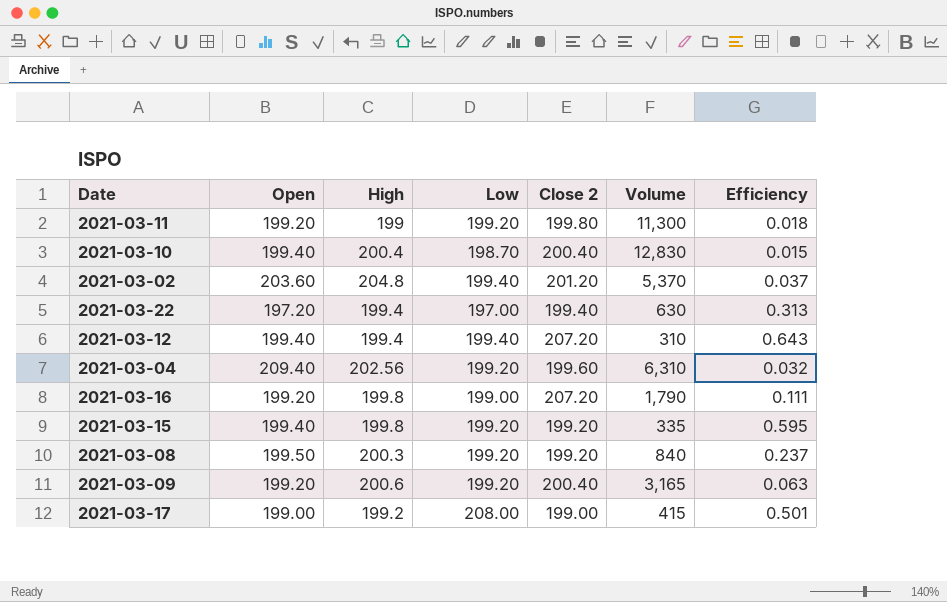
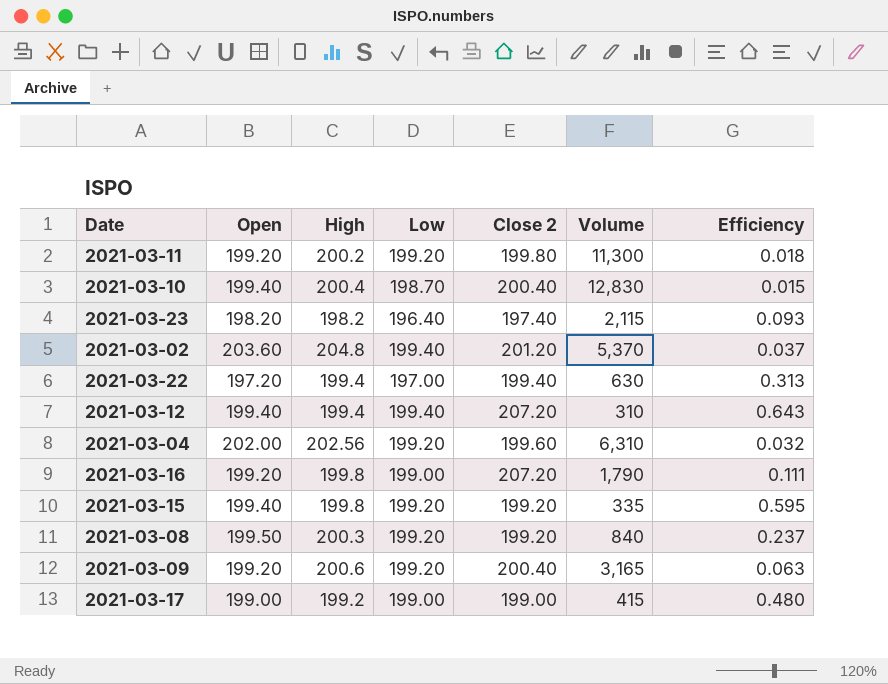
2021-03-11 | High: 199 -> 200.2
row 2021-03-23: none -> 198.20 | 198.2 | 196.40 | 197.40 | 2,115 | 0.093
2021-03-04 | Open: 209.40 -> 202.00
2021-03-17 | Low: 208.00 -> 199.00
2021-03-17 | Efficiency: 0.501 -> 0.480

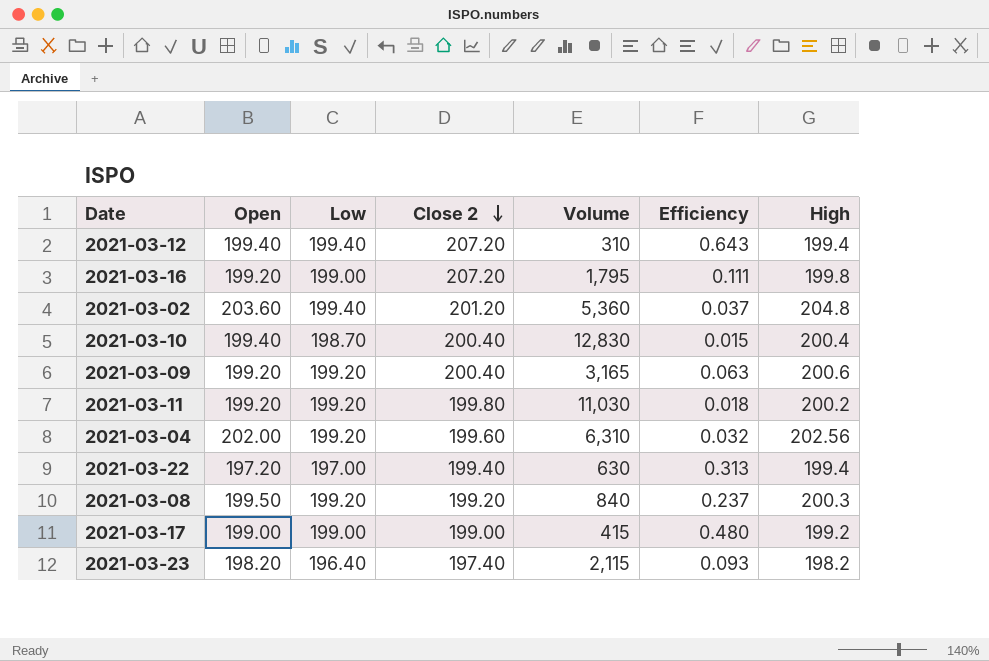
row order: none -> Close 2 descending
column High | position: 3 -> 7
row 2021-03-15: 199.40 | 199.8 | 199.20 | 199.20 | 335 | 0.595 -> none
2021-03-16 | Volume: 1,790 -> 1,795
2021-03-02 | Volume: 5,370 -> 5,360
2021-03-11 | Volume: 11,300 -> 11,030

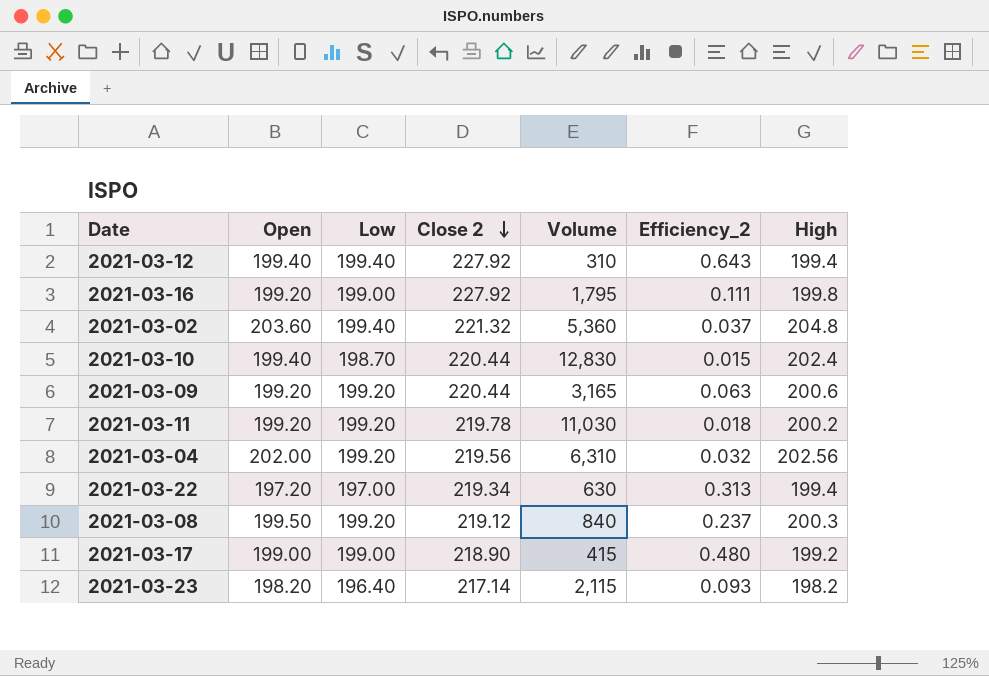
column name: Efficiency -> Efficiency_2
2021-03-12 | Close 2: 207.20 -> 227.92
2021-03-16 | Close 2: 207.20 -> 227.92
2021-03-02 | Close 2: 201.20 -> 221.32
2021-03-10 | Close 2: 200.40 -> 220.44
2021-03-10 | High: 200.4 -> 202.4
2021-03-09 | Close 2: 200.40 -> 220.44
2021-03-11 | Close 2: 199.80 -> 219.78
2021-03-04 | Close 2: 199.60 -> 219.56
2021-03-22 | Close 2: 199.40 -> 219.34
2021-03-08 | Close 2: 199.20 -> 219.12
2021-03-17 | Close 2: 199.00 -> 218.90
2021-03-23 | Close 2: 197.40 -> 217.14

